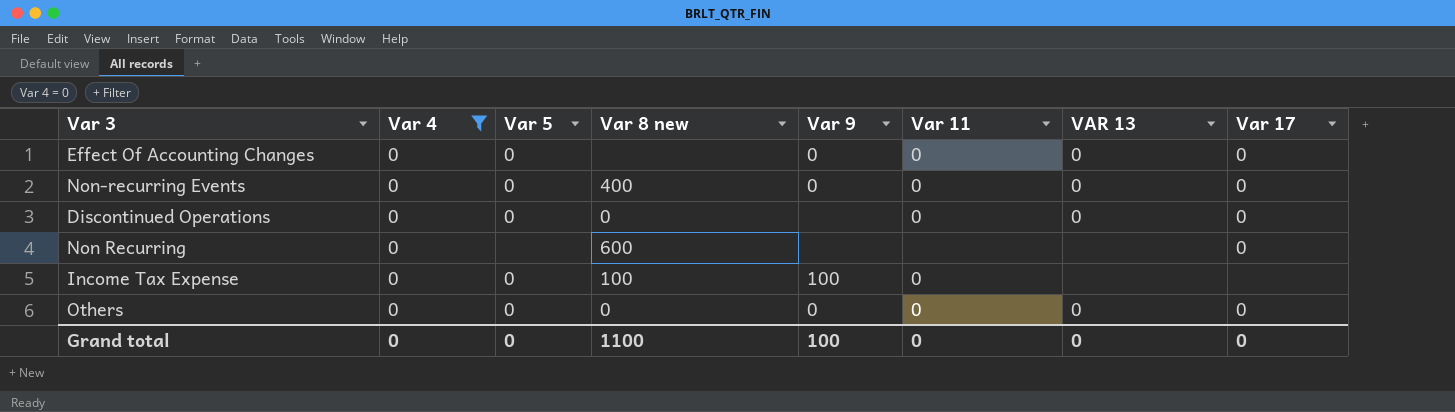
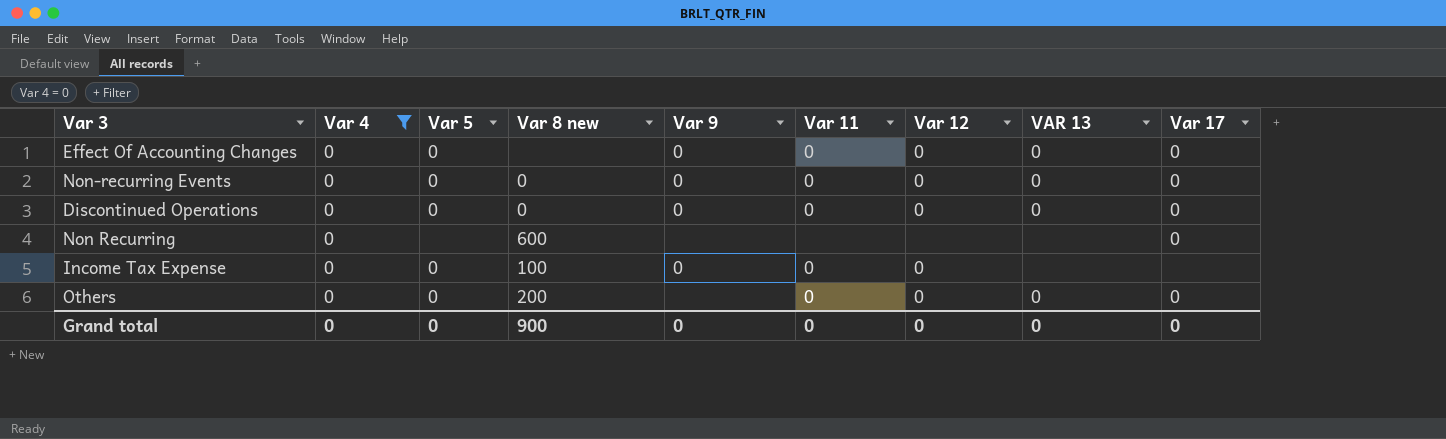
column Var 12 | position: none -> 7
Non-recurring Events | Var 8 new: 400 -> 0
Discontinued Operations | Var 9: none -> 0
Income Tax Expense | Var 9: 100 -> 0
Others | Var 8 new: 0 -> 200
Others | Var 9: 0 -> none
Grand total | Var 8 new: 1100 -> 900
Grand total | Var 9: 100 -> 0

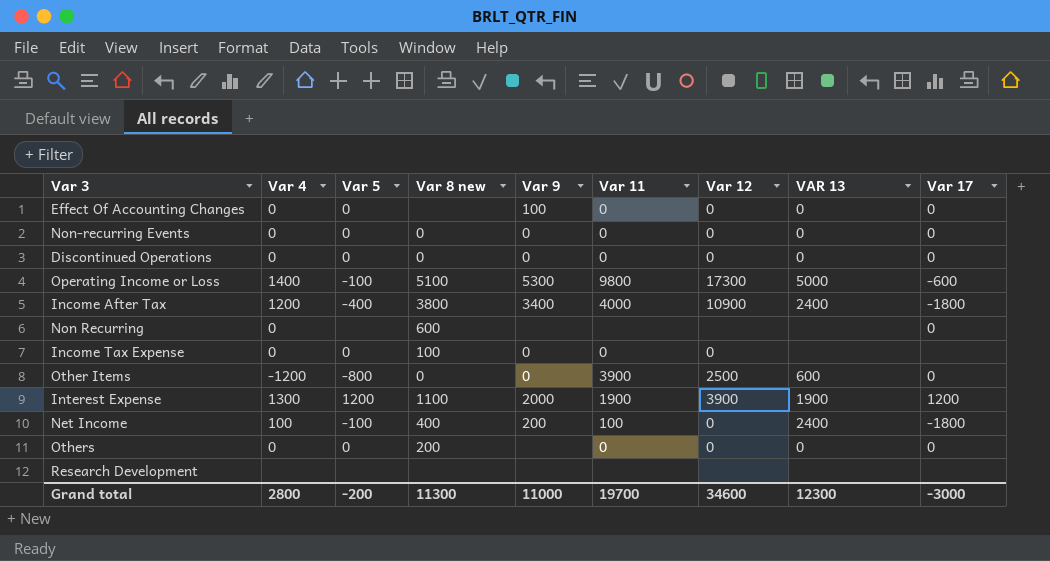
filter: Var 4 = 0 -> none
Effect Of Accounting Changes | Var 9: 0 -> 100
Grand total | Var 4: 0 -> 2800
Grand total | Var 5: 0 -> -200
Grand total | Var 8 new: 900 -> 11300
Grand total | Var 9: 0 -> 11000
Grand total | Var 11: 0 -> 19700
Grand total | Var 12: 0 -> 34600
Grand total | VAR 13: 0 -> 12300
Grand total | Var 17: 0 -> -3000

